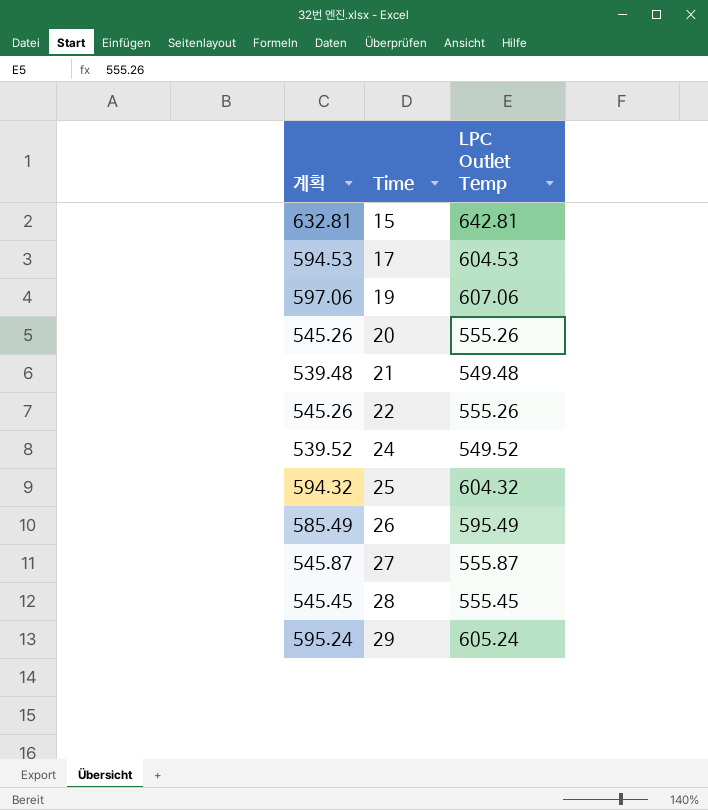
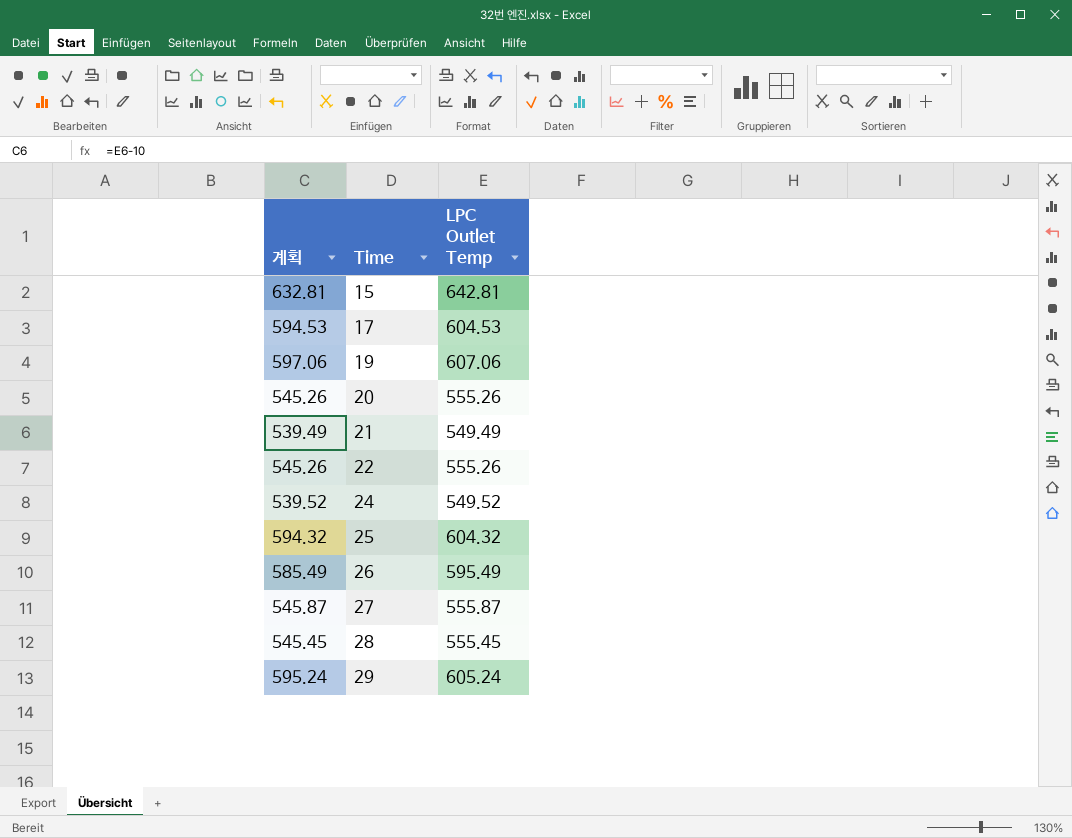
21 | 계획: 539.48 -> 539.49
21 | LPC Outlet Temp: 549.48 -> 549.49

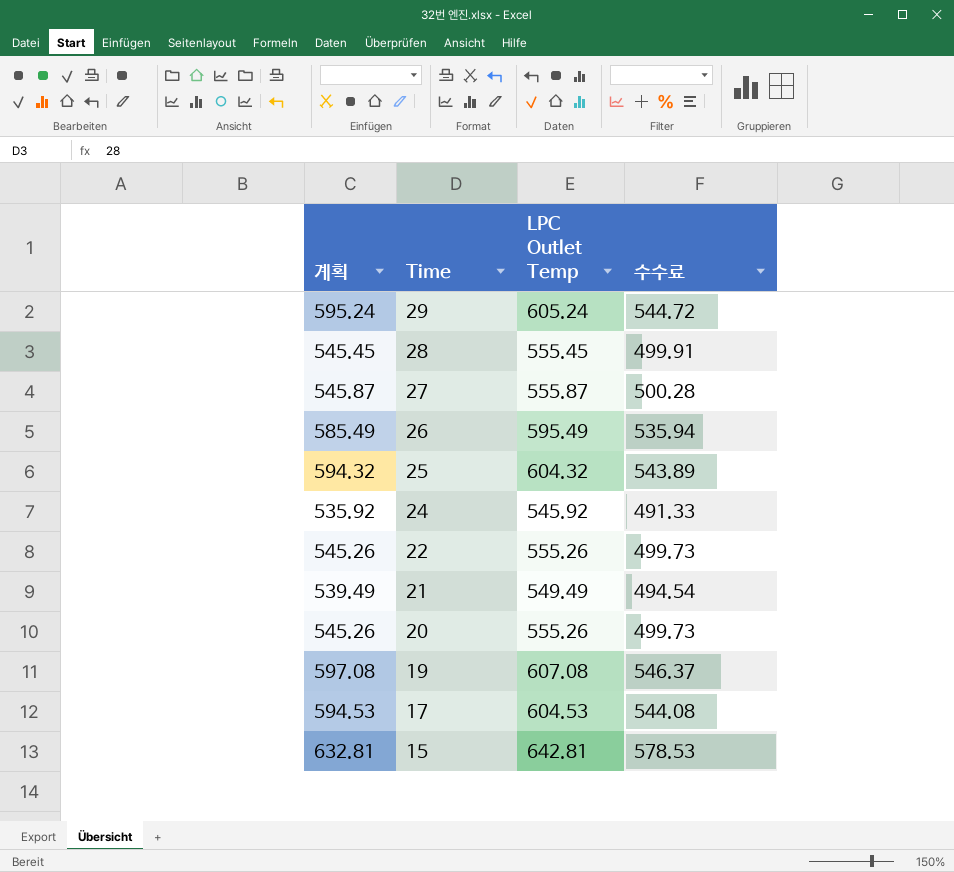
row order: Time ascending -> Time descending
column 수수료 | formula: none -> [LPC Outlet Temp] * 0.9
24 | 계획: 539.52 -> 535.92
24 | LPC Outlet Temp: 549.52 -> 545.92
19 | 계획: 597.06 -> 597.08
19 | LPC Outlet Temp: 607.06 -> 607.08

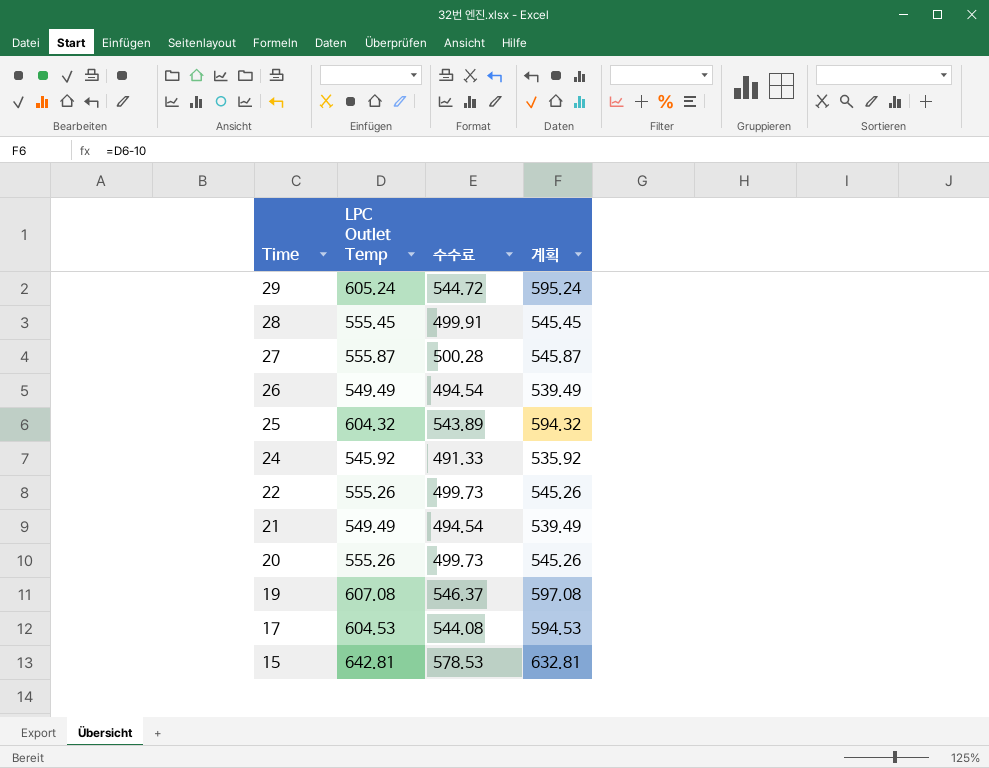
column 계획 | position: 1 -> 4
26 | LPC Outlet Temp: 595.49 -> 549.49
26 | 수수료: 535.94 -> 494.54
26 | 계획: 585.49 -> 539.49

